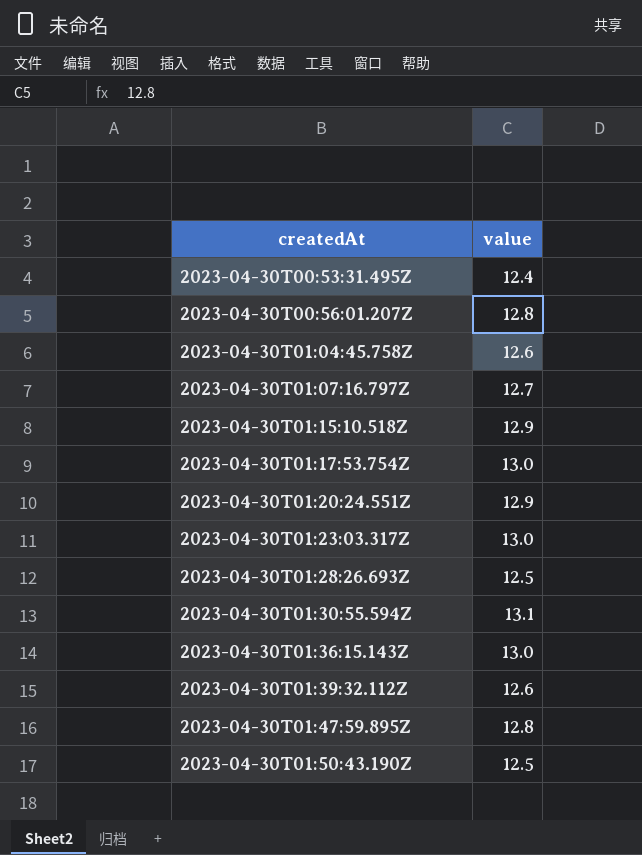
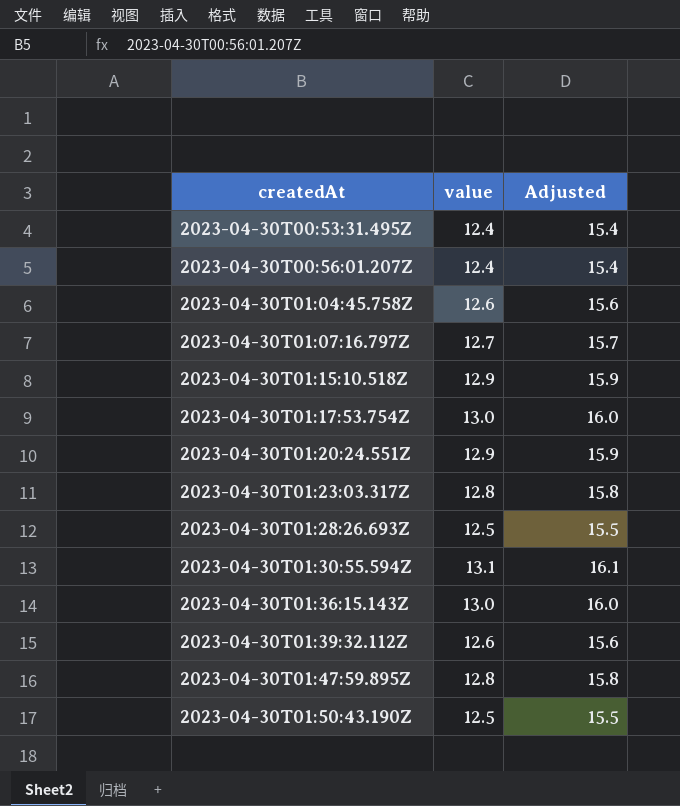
column Adjusted | formula: none -> [value] + 3
2023-04-30T00:56:01.207Z | value: 12.8 -> 12.4
2023-04-30T01:23:03.317Z | value: 13.0 -> 12.8

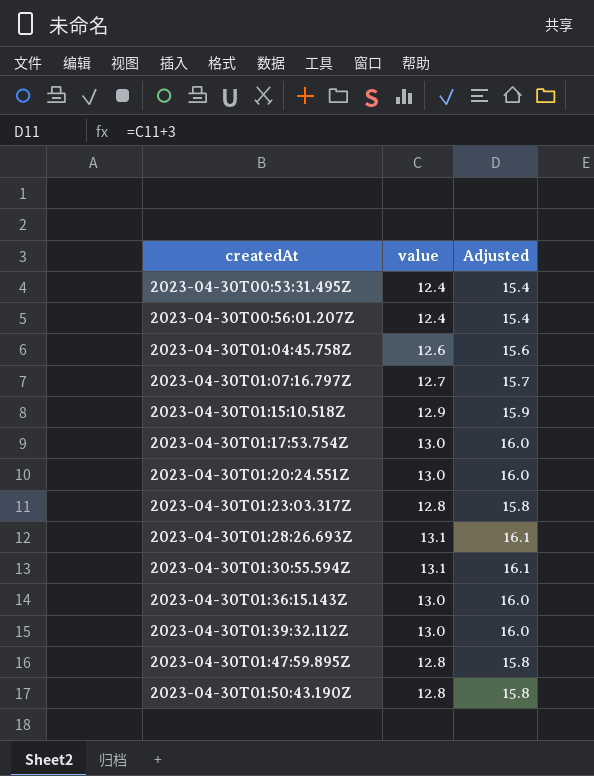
2023-04-30T01:20:24.551Z | value: 12.9 -> 13.0
2023-04-30T01:20:24.551Z | Adjusted: 15.9 -> 16.0
2023-04-30T01:28:26.693Z | value: 12.5 -> 13.1
2023-04-30T01:28:26.693Z | Adjusted: 15.5 -> 16.1
2023-04-30T01:39:32.112Z | value: 12.6 -> 13.0
2023-04-30T01:39:32.112Z | Adjusted: 15.6 -> 16.0
2023-04-30T01:50:43.190Z | value: 12.5 -> 12.8
2023-04-30T01:50:43.190Z | Adjusted: 15.5 -> 15.8

